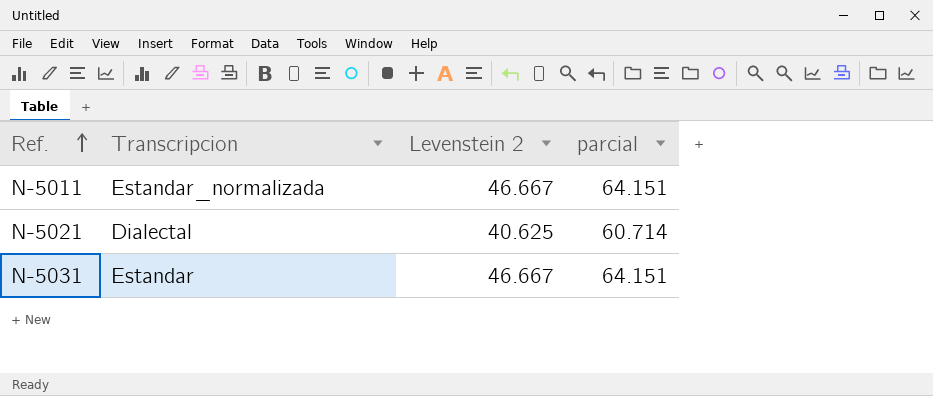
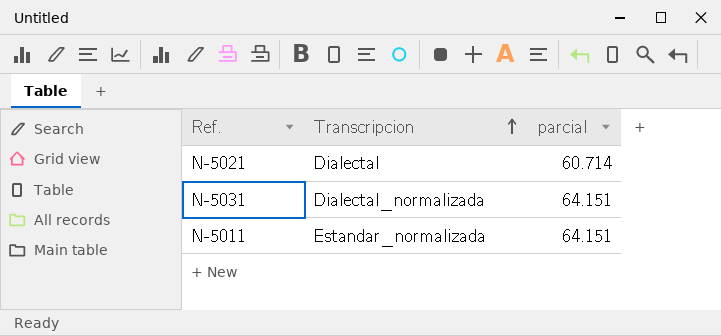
row order: Ref. ascending -> Transcripcion ascending
column Levenstein 2 | position: 3 -> none
N-5031 | Transcripcion: Estandar -> Dialectal_normalizada

